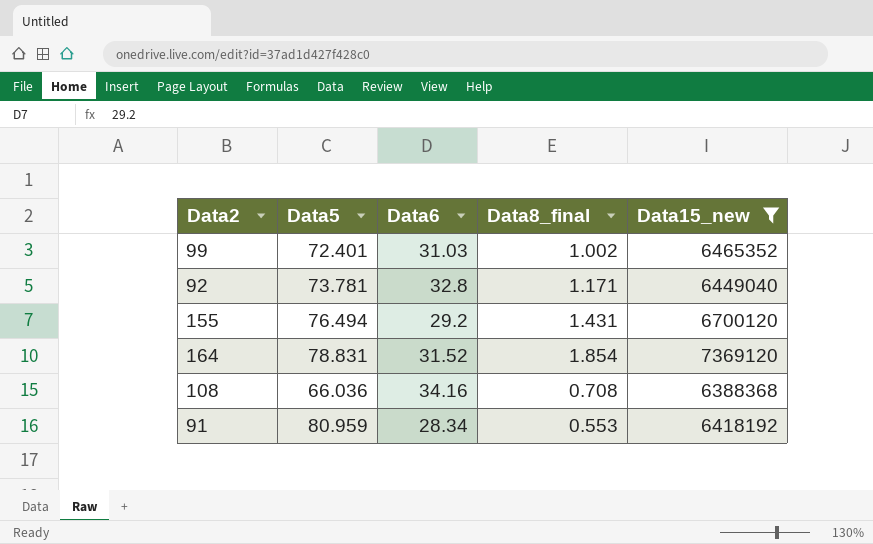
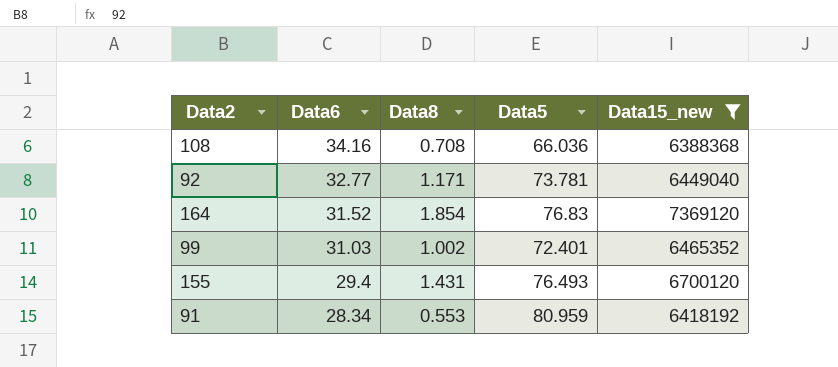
row order: none -> Data6 descending
column name: Data8_final -> Data8
column Data5 | position: 2 -> 4
92 | Data6: 32.8 -> 32.77
164 | Data5: 78.831 -> 76.83
155 | Data6: 29.2 -> 29.4
155 | Data5: 76.494 -> 76.493

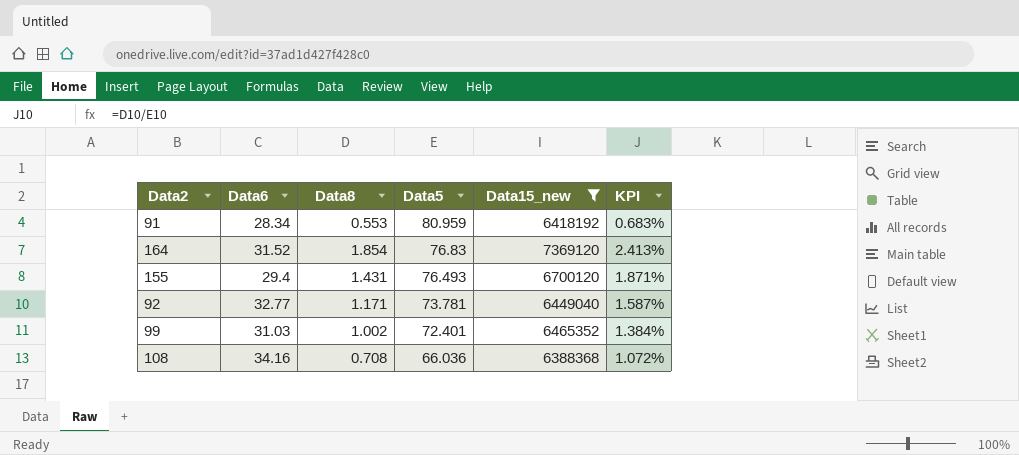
row order: Data6 descending -> Data5 descending
column KPI | formula: none -> [Data8] / [Data5]

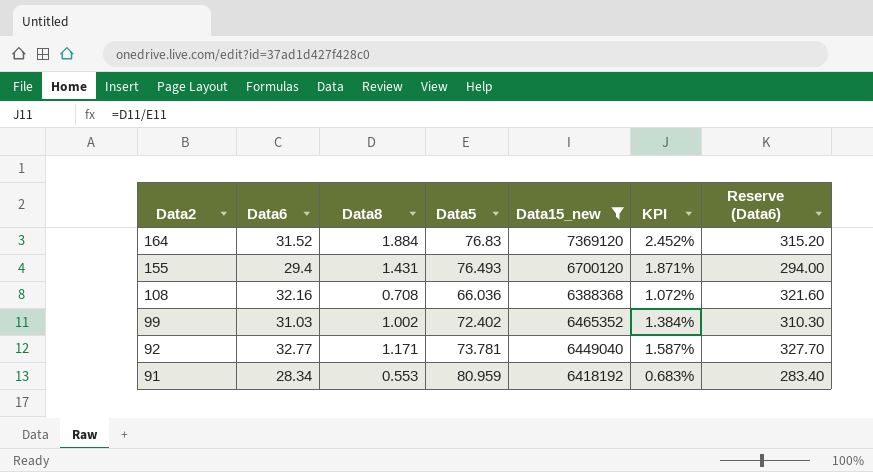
row order: Data5 descending -> Data2 descending
column Reserve (Data6) | formula: none -> [Data6] * 10
164 | Data8: 1.854 -> 1.884
164 | KPI: 2.413% -> 2.452%
108 | Data6: 34.16 -> 32.16
99 | Data5: 72.401 -> 72.402

